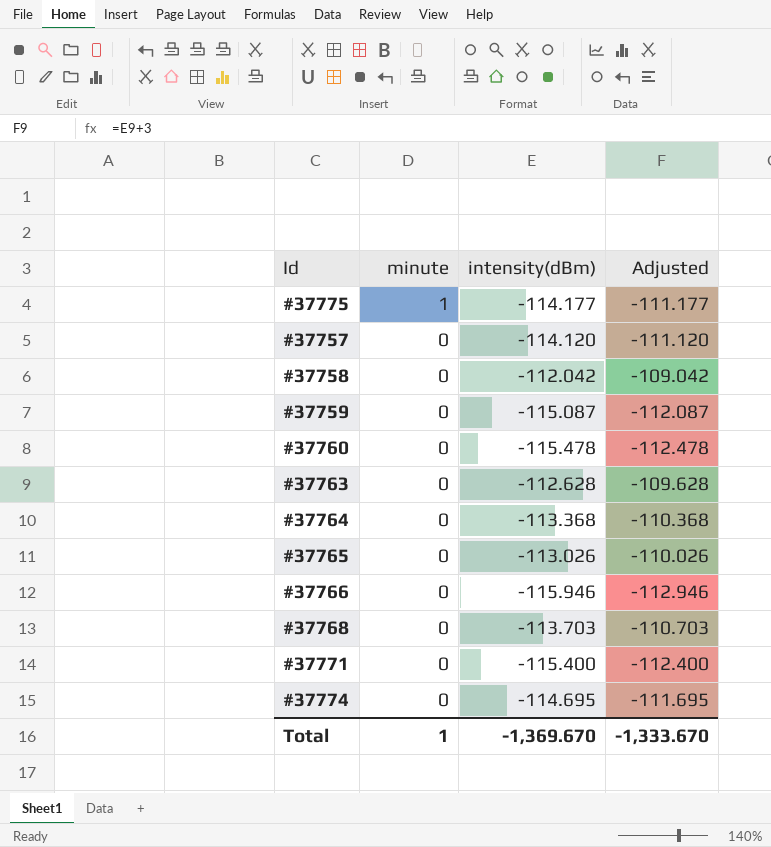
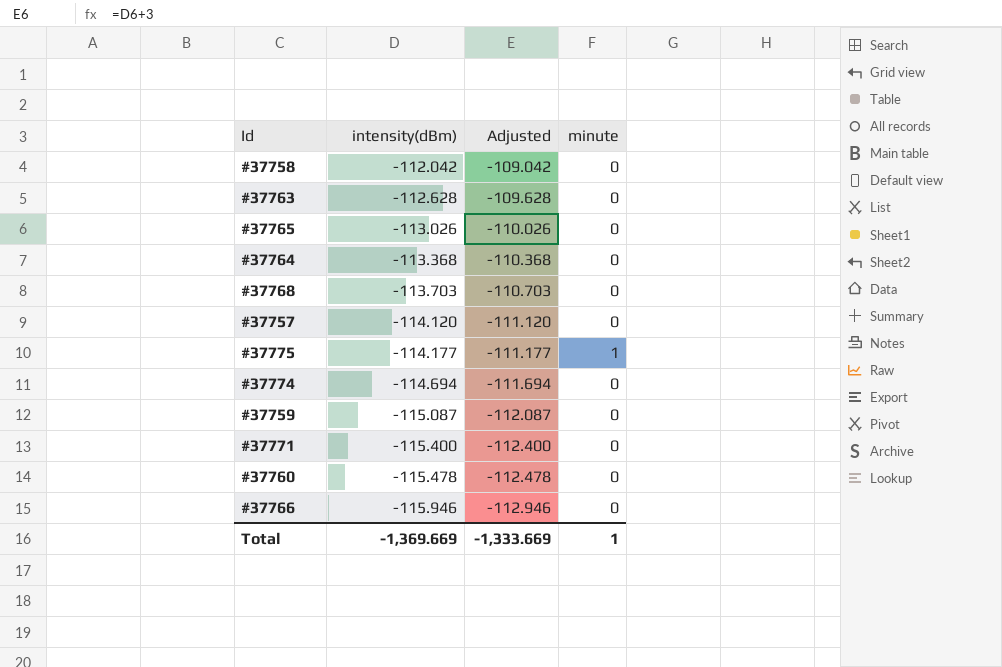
row order: minute descending -> intensity(dBm) descending
column minute | position: 2 -> 4
#37774 | intensity(dBm): -114.695 -> -114.694
#37774 | Adjusted: -111.695 -> -111.694
Total | intensity(dBm): -1,369.670 -> -1,369.669
Total | Adjusted: -1,333.670 -> -1,333.669

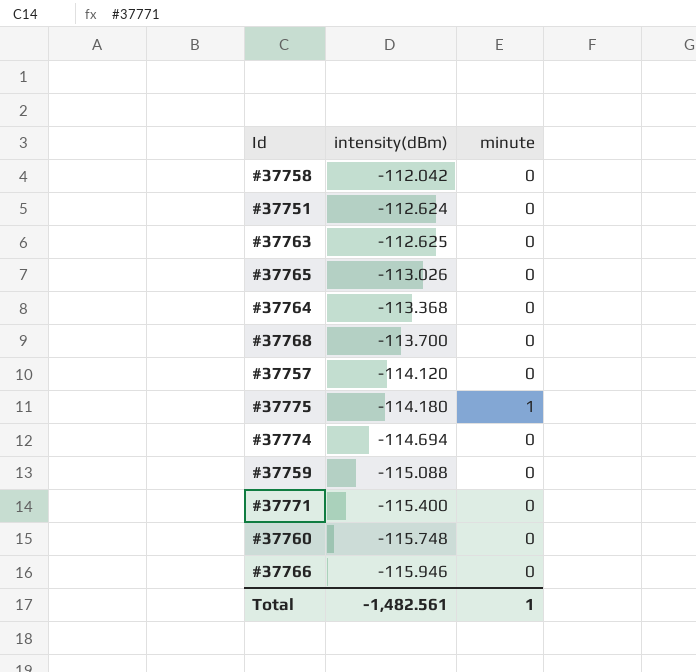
column Adjusted | formula: [intensity(dBm)] + 3 -> none
row #37751: none -> -112.624 | 0
#37763 | intensity(dBm): -112.628 -> -112.625
#37768 | intensity(dBm): -113.703 -> -113.700
#37775 | intensity(dBm): -114.177 -> -114.180
#37759 | intensity(dBm): -115.087 -> -115.088
#37760 | intensity(dBm): -115.478 -> -115.748
Total | intensity(dBm): -1,369.669 -> -1,482.561

